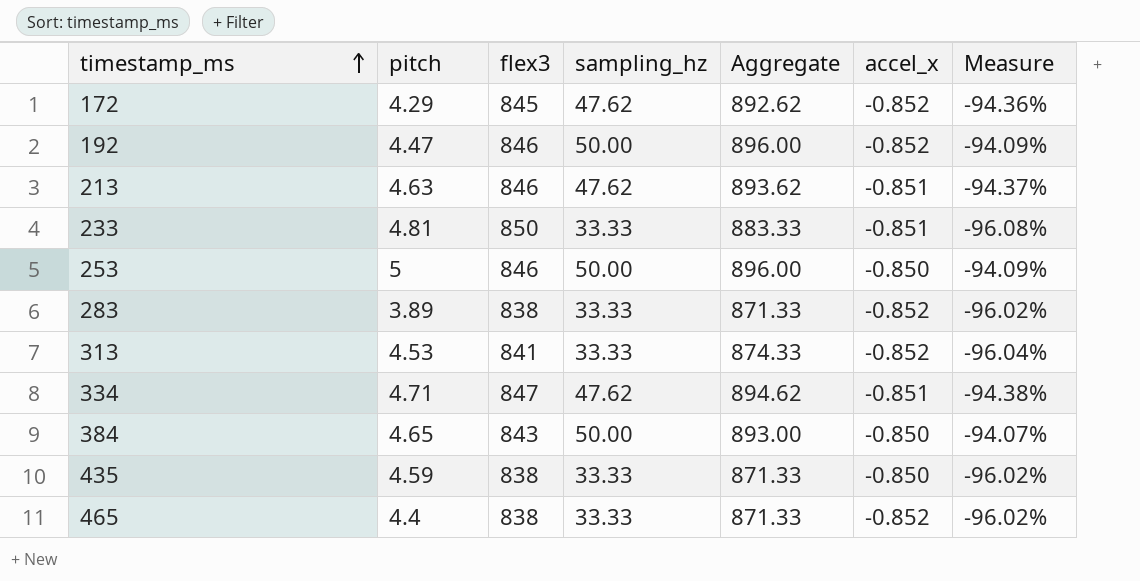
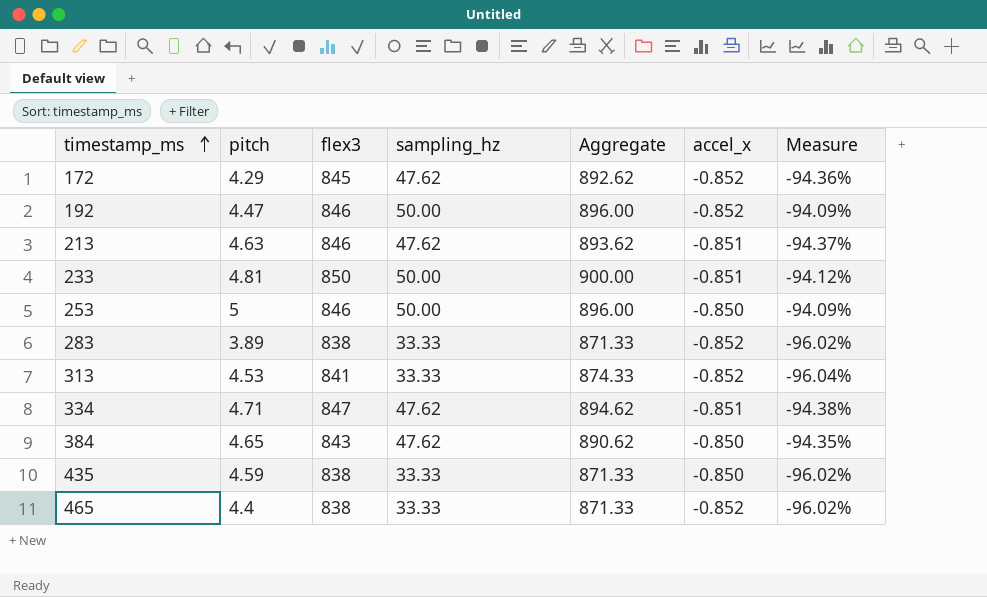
233 | sampling_hz: 33.33 -> 50.00
233 | Aggregate: 883.33 -> 900.00
233 | Measure: -96.08% -> -94.12%
384 | sampling_hz: 50.00 -> 47.62
384 | Aggregate: 893.00 -> 890.62
384 | Measure: -94.07% -> -94.35%

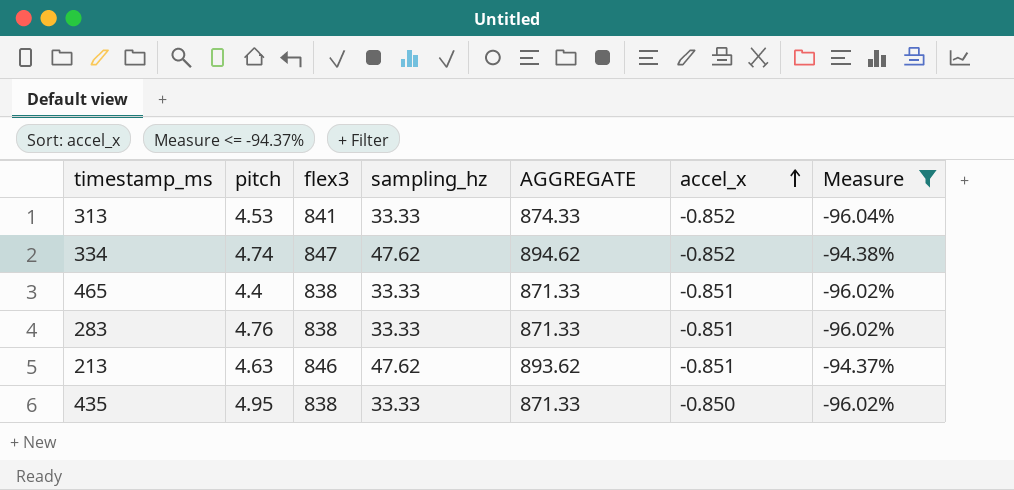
filter: none -> Measure <= -94.37%
row order: timestamp_ms ascending -> accel_x ascending
column name: Aggregate -> AGGREGATE
334 | pitch: 4.71 -> 4.74
334 | accel_x: -0.851 -> -0.852
465 | accel_x: -0.852 -> -0.851
283 | pitch: 3.89 -> 4.76
283 | accel_x: -0.852 -> -0.851
435 | pitch: 4.59 -> 4.95

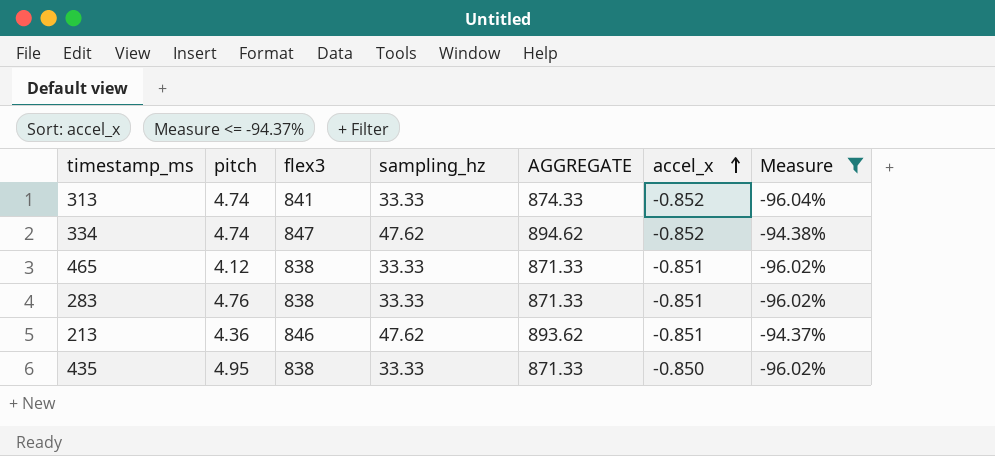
313 | pitch: 4.53 -> 4.74
465 | pitch: 4.4 -> 4.12
213 | pitch: 4.63 -> 4.36

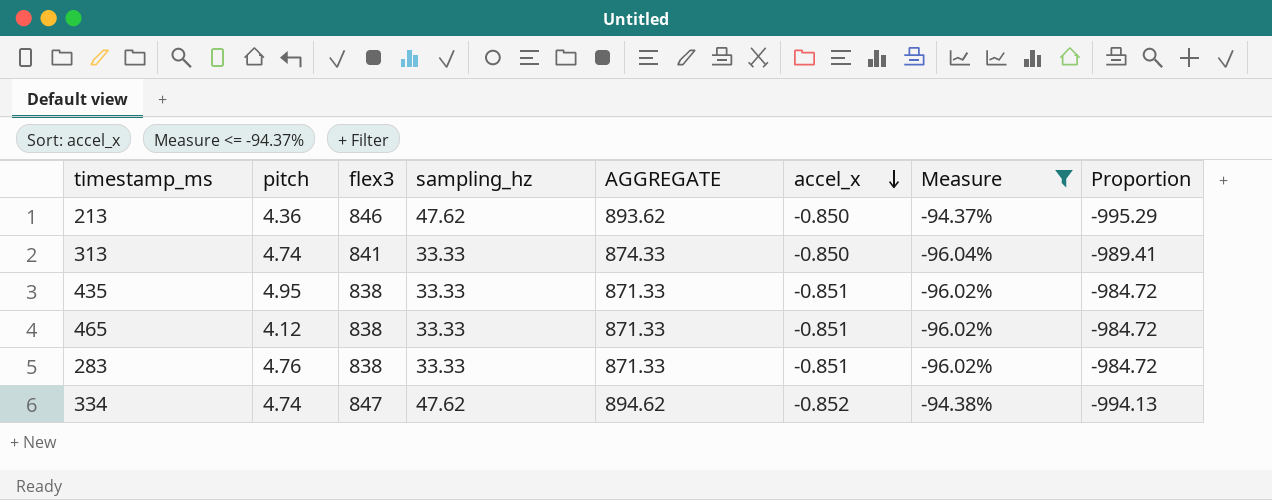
row order: accel_x ascending -> accel_x descending
column Proportion | formula: none -> [flex3] / [accel_x]
213 | accel_x: -0.851 -> -0.850
313 | accel_x: -0.852 -> -0.850
435 | accel_x: -0.850 -> -0.851

